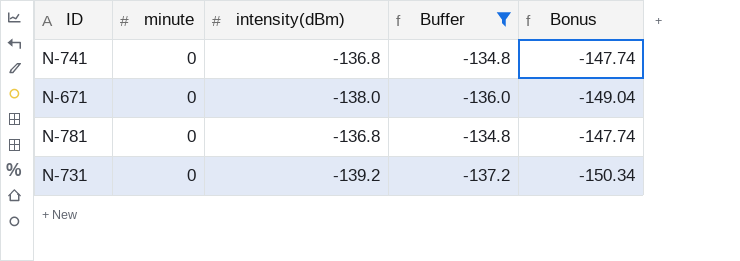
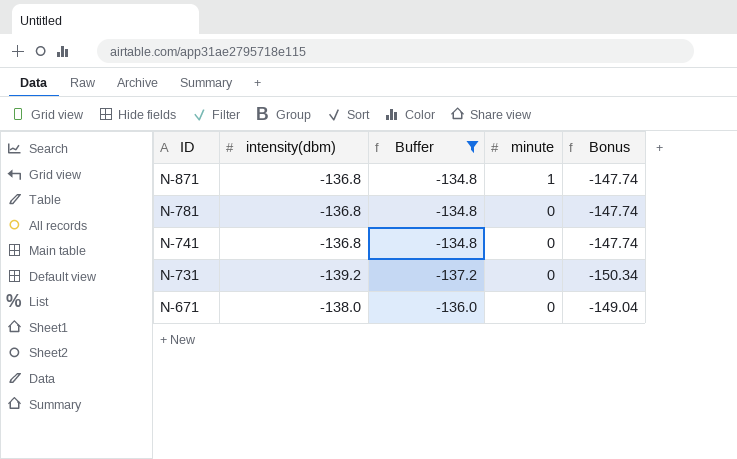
row order: none -> ID descending
column name: intensity(dBm) -> intensity(dbm)
column minute | position: 2 -> 4
row N-871: none -> -136.8 | -134.8 | 1 | -147.74

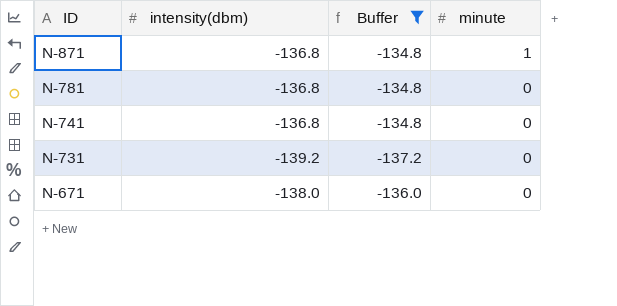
column Bonus | formula: [intensity(dbm)] * 1.08 -> none

